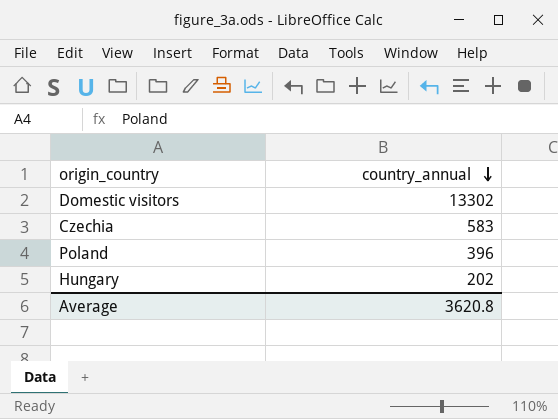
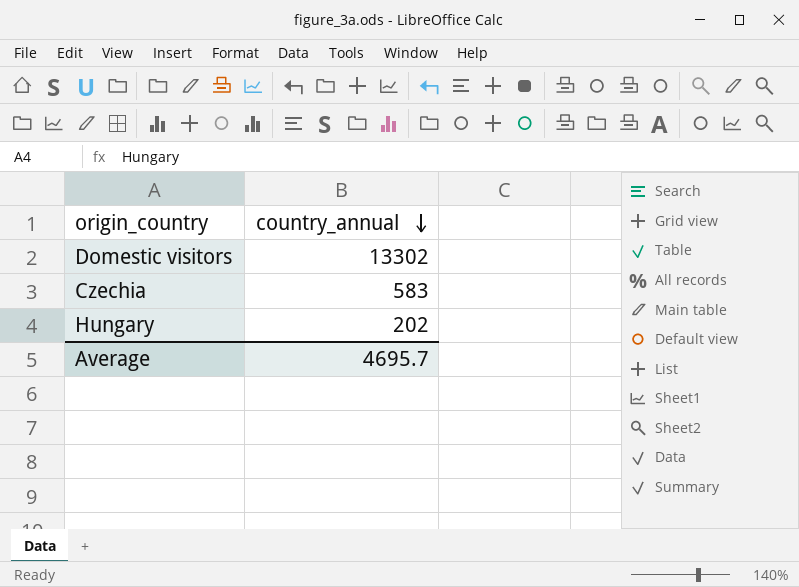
row Poland: 396 -> none
Average | country_annual: 3620.8 -> 4695.7

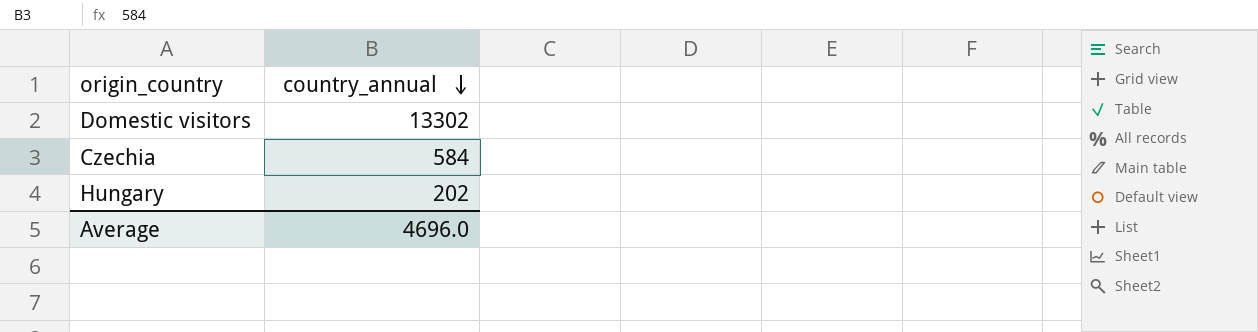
Czechia | country_annual: 583 -> 584
Average | country_annual: 4695.7 -> 4696.0

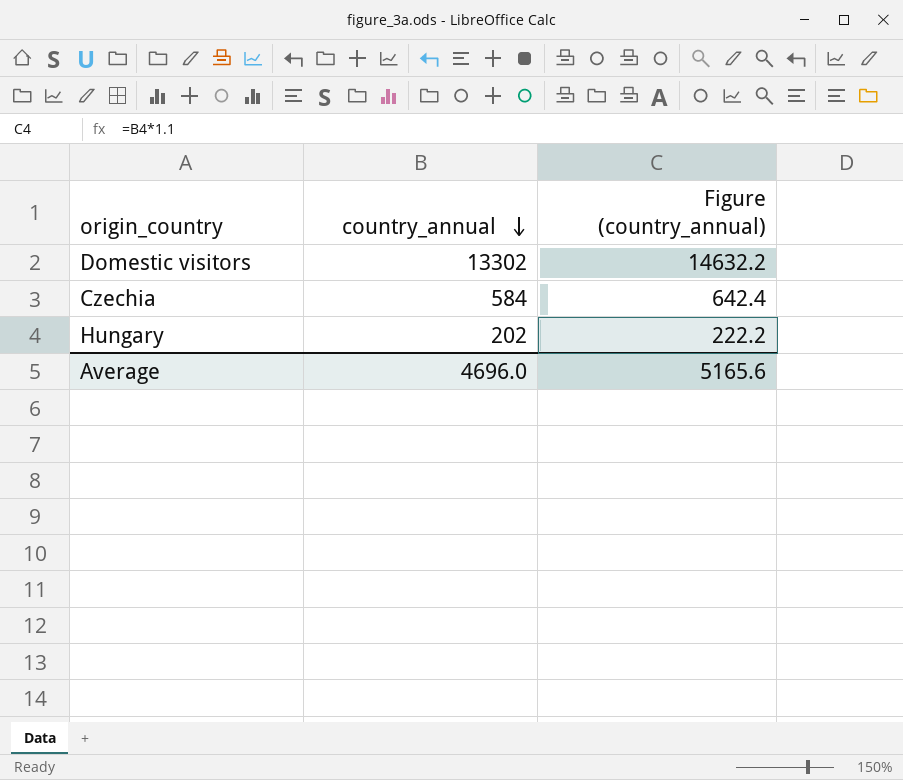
column Figure (country_annual) | formula: none -> [country_annual] * 1.1

